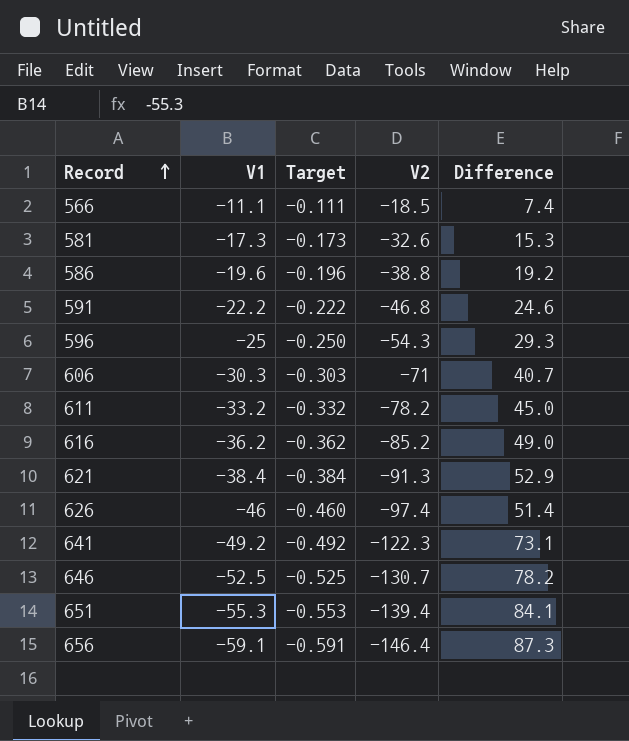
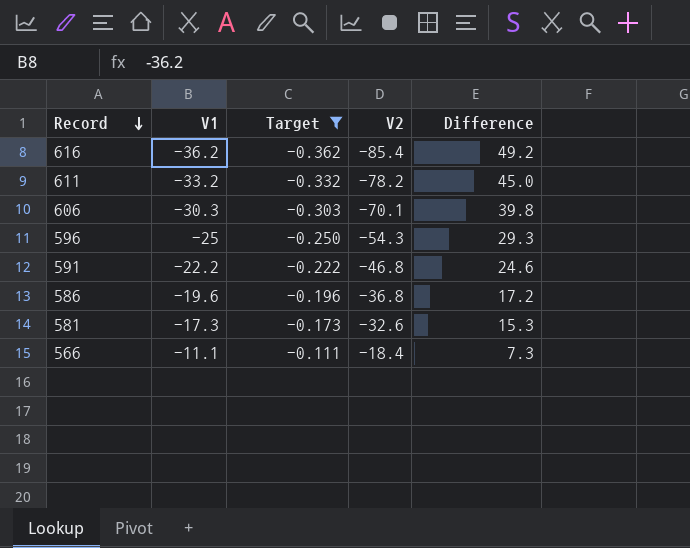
filter: none -> Target >= -0.362
row order: Record ascending -> Record descending
616 | V2: -85.2 -> -85.4
616 | Difference: 49.0 -> 49.2
606 | V2: -71 -> -70.1
606 | Difference: 40.7 -> 39.8
586 | V2: -38.8 -> -36.8
586 | Difference: 19.2 -> 17.2
566 | V2: -18.5 -> -18.4
566 | Difference: 7.4 -> 7.3

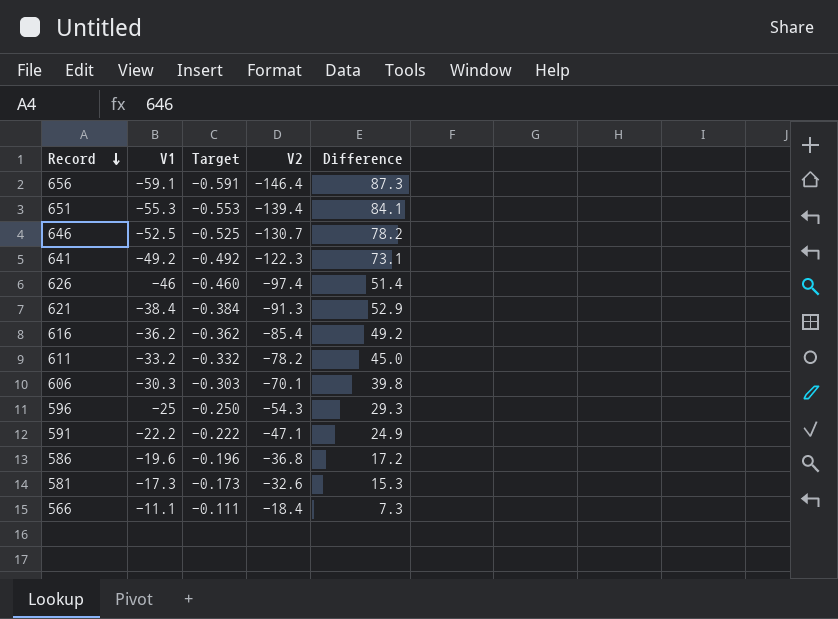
filter: Target >= -0.362 -> none
591 | V2: -46.8 -> -47.1
591 | Difference: 24.6 -> 24.9

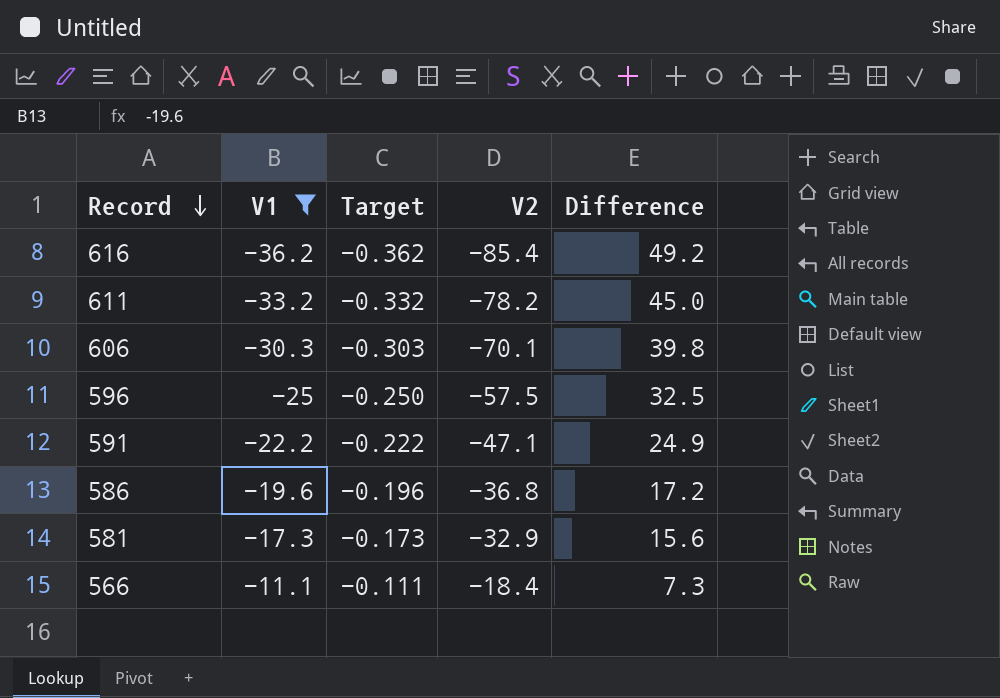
filter: none -> V1 >= -36.2
596 | V2: -54.3 -> -57.5
596 | Difference: 29.3 -> 32.5
581 | V2: -32.6 -> -32.9
581 | Difference: 15.3 -> 15.6

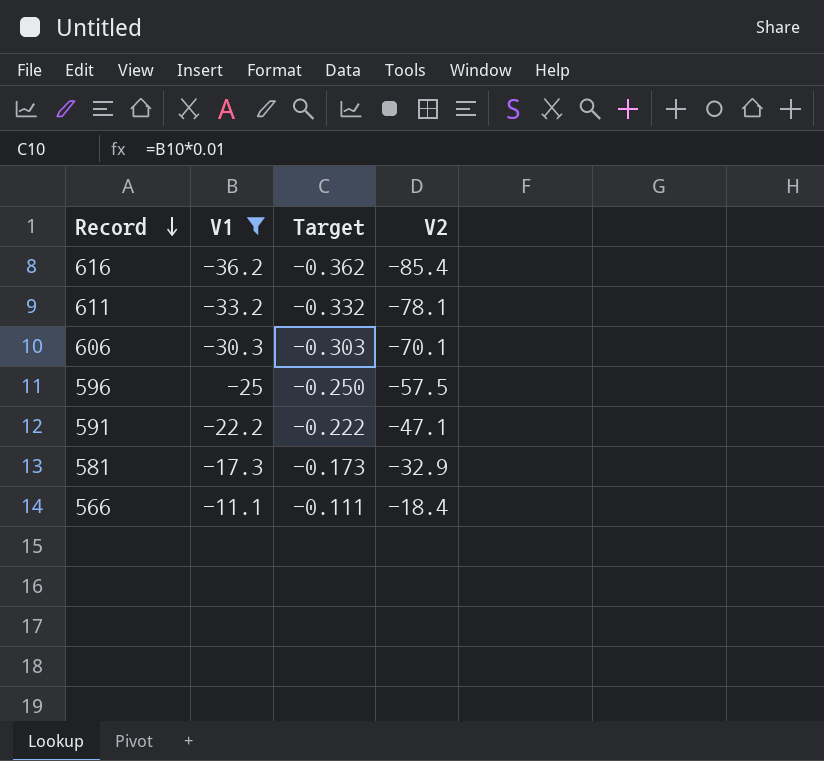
column Difference | formula: [V1] - [V2] -> none
row 586: -19.6 | -0.196 | -36.8 | 17.2 -> none
611 | V2: -78.2 -> -78.1

